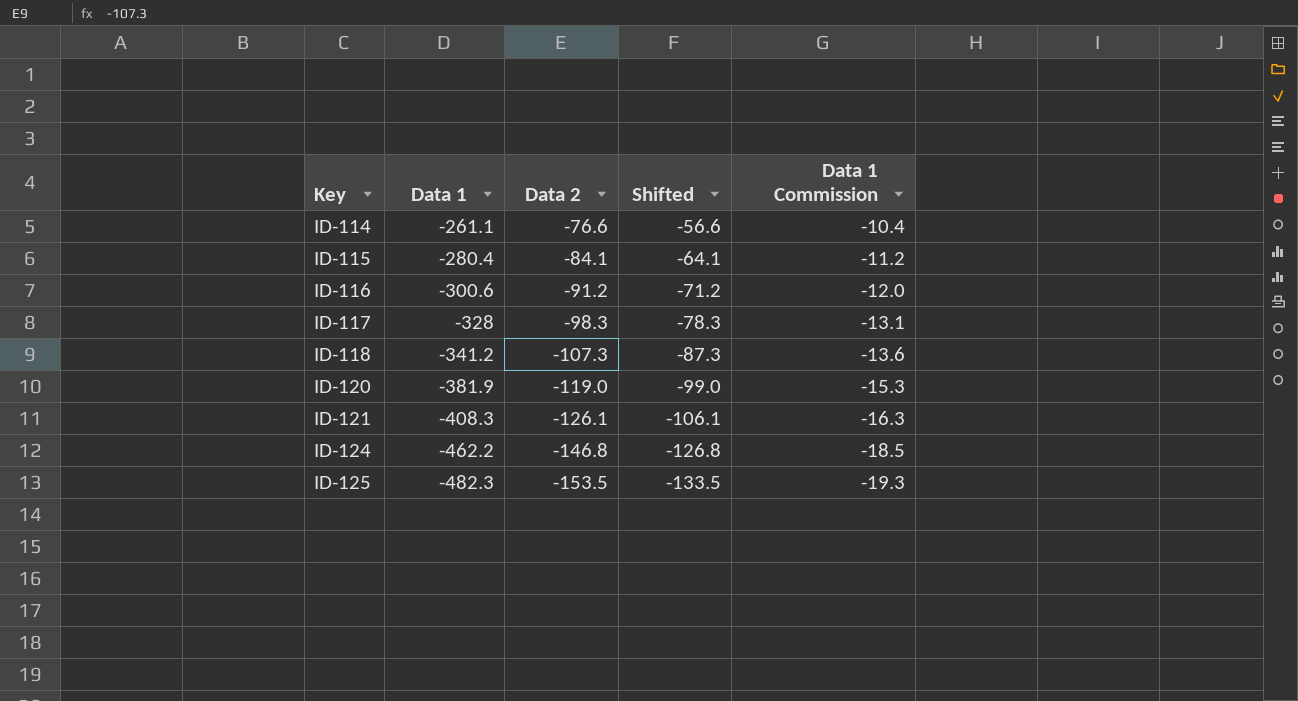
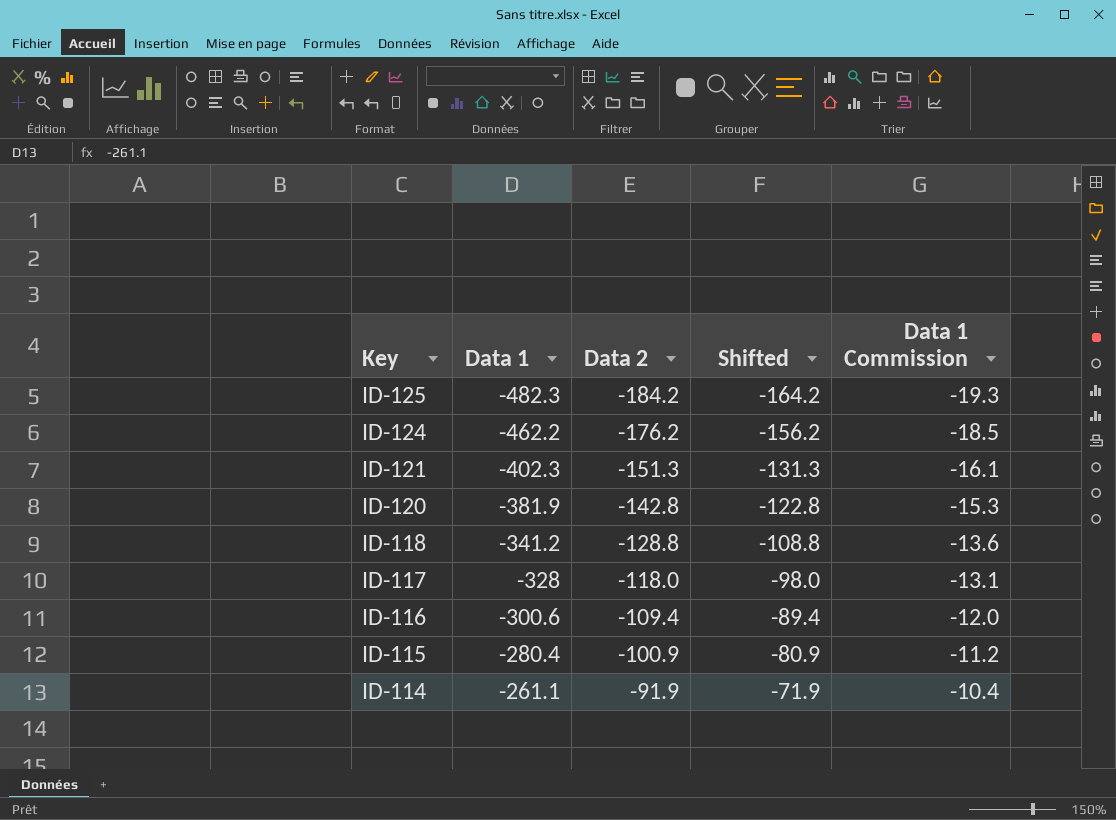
row order: Key ascending -> Key descending
ID-125 | Data 2: -153.5 -> -184.2
ID-125 | Shifted: -133.5 -> -164.2
ID-124 | Data 2: -146.8 -> -176.2
ID-124 | Shifted: -126.8 -> -156.2
ID-121 | Data 1: -408.3 -> -402.3
ID-121 | Data 2: -126.1 -> -151.3
ID-121 | Shifted: -106.1 -> -131.3
ID-121 | Data 1 Commission: -16.3 -> -16.1
ID-120 | Data 2: -119.0 -> -142.8
ID-120 | Shifted: -99.0 -> -122.8
ID-118 | Data 2: -107.3 -> -128.8
ID-118 | Shifted: -87.3 -> -108.8
ID-117 | Data 2: -98.3 -> -118.0
ID-117 | Shifted: -78.3 -> -98.0
ID-116 | Data 2: -91.2 -> -109.4
ID-116 | Shifted: -71.2 -> -89.4
ID-115 | Data 2: -84.1 -> -100.9
ID-115 | Shifted: -64.1 -> -80.9
ID-114 | Data 2: -76.6 -> -91.9
ID-114 | Shifted: -56.6 -> -71.9

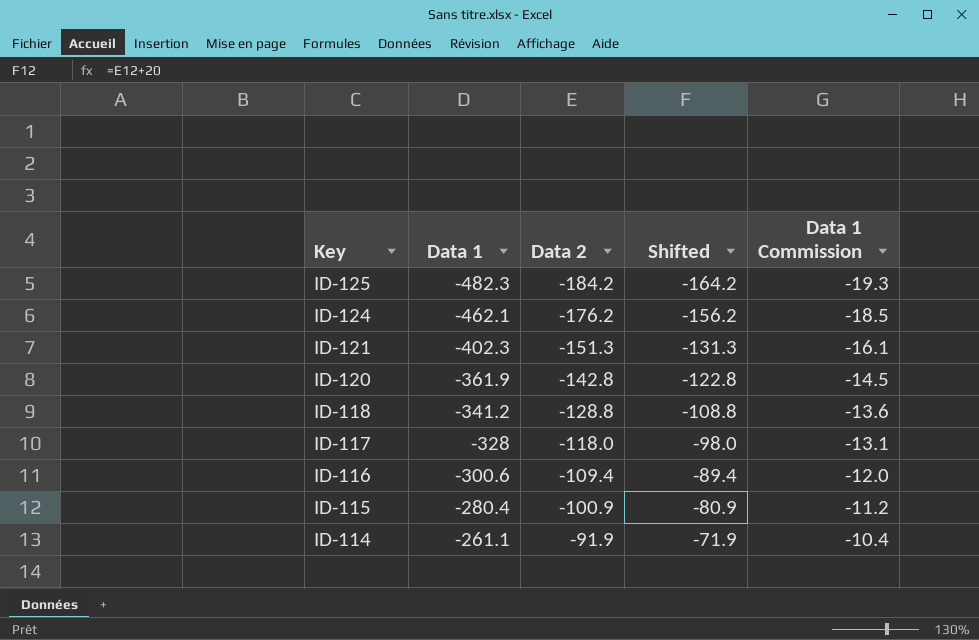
ID-124 | Data 1: -462.2 -> -462.1
ID-120 | Data 1: -381.9 -> -361.9
ID-120 | Data 1 Commission: -15.3 -> -14.5

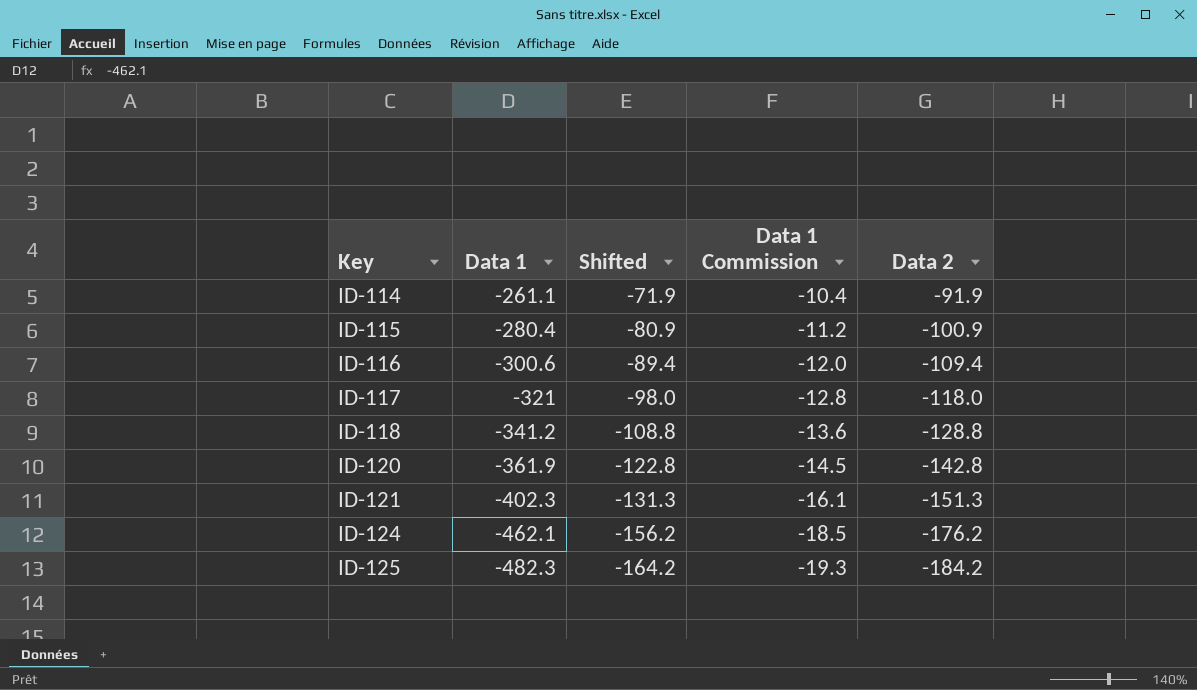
row order: Key descending -> Key ascending
column Data 2 | position: 3 -> 5
ID-117 | Data 1: -328 -> -321
ID-117 | Data 1 Commission: -13.1 -> -12.8

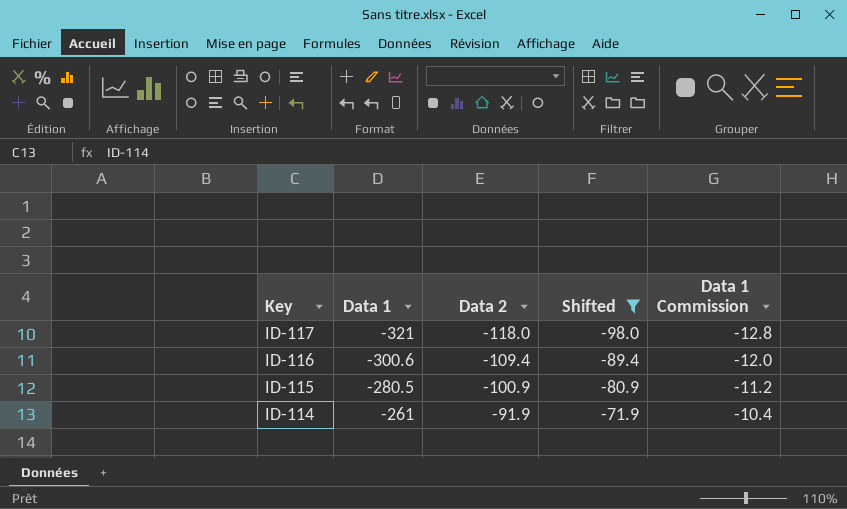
filter: none -> Shifted >= -98.0
row order: Key ascending -> Key descending
column Data 2 | position: 5 -> 3
ID-115 | Data 1: -280.4 -> -280.5
ID-114 | Data 1: -261.1 -> -261

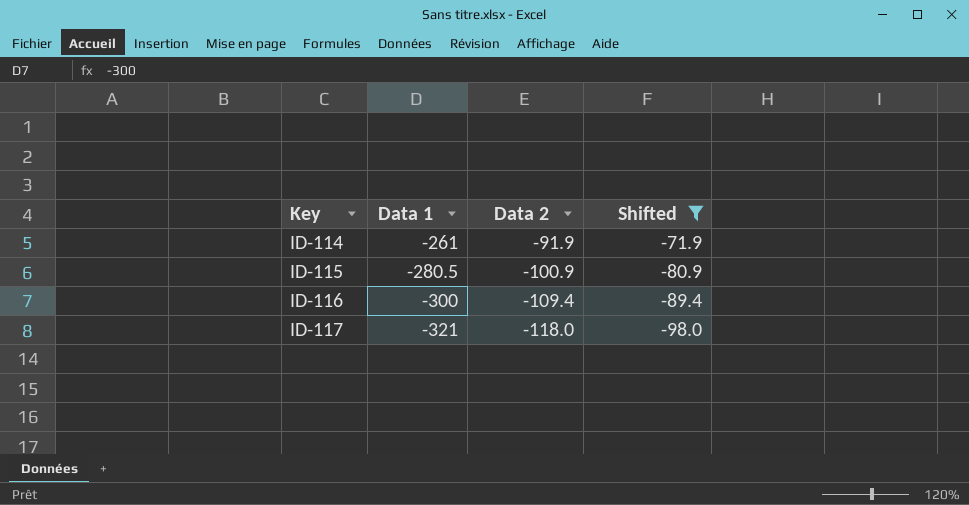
row order: Key descending -> Key ascending
column Data 1 Commission | formula: [Data 1] * 0.04 -> none
ID-116 | Data 1: -300.6 -> -300

